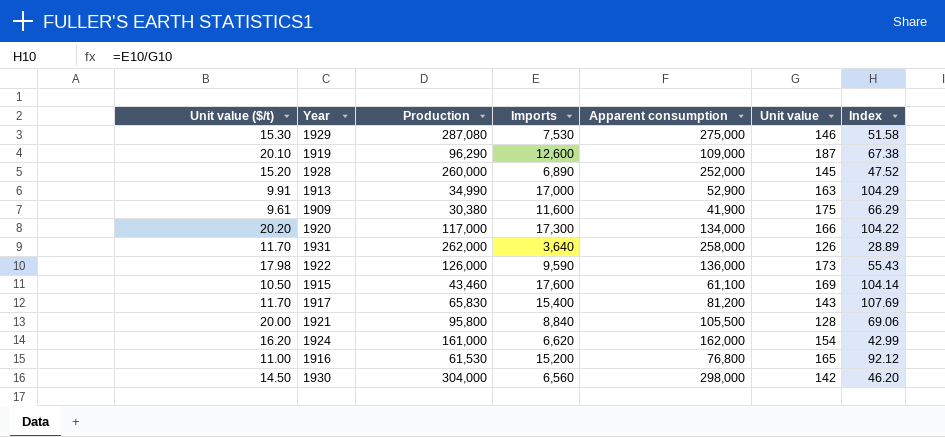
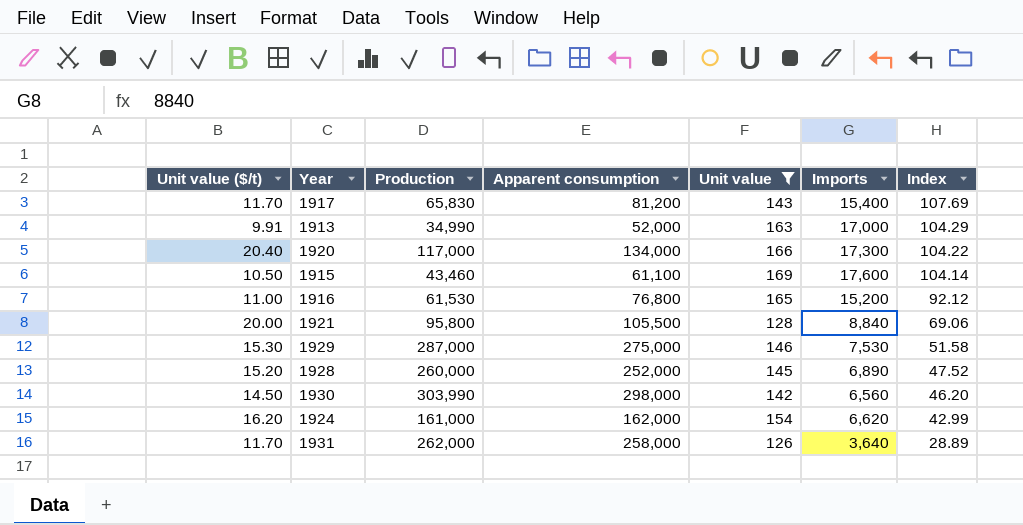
filter: none -> Unit value <= 169
row order: none -> Index descending
column Imports | position: 4 -> 6
1913 | Apparent consumption: 52,900 -> 52,000
1920 | Unit value ($/t): 20.20 -> 20.40
1929 | Production: 287,080 -> 287,000
1930 | Production: 304,000 -> 303,990

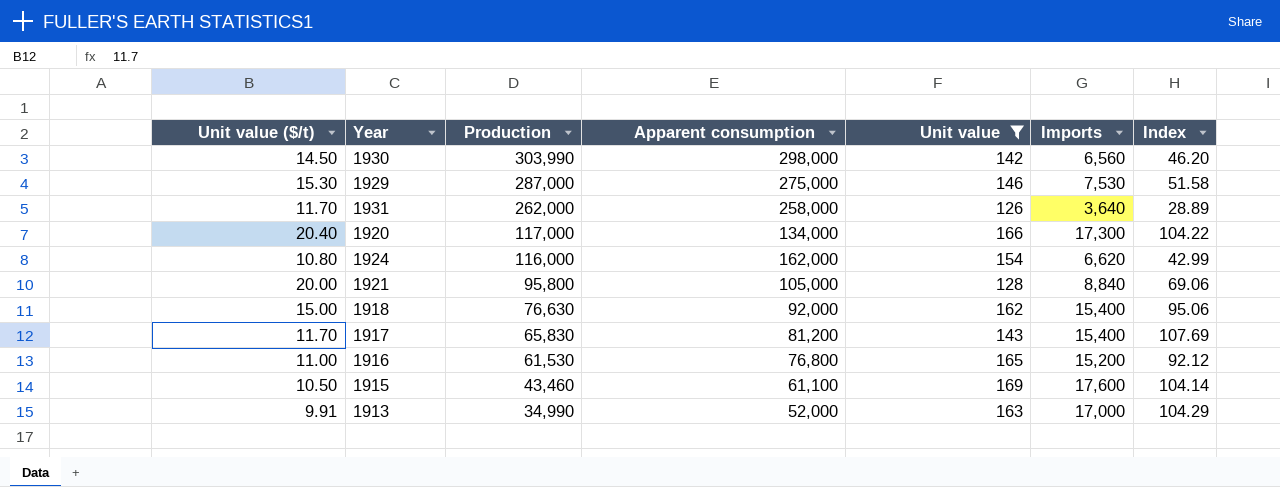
row order: Index descending -> Production descending
row 1928: 15.20 | 260,000 | 252,000 | 145 | 6,890 | 47.52 -> none
1924 | Unit value ($/t): 16.20 -> 10.80
1924 | Production: 161,000 -> 116,000
1921 | Apparent consumption: 105,500 -> 105,000
row 1918: none -> 15.00 | 76,630 | 92,000 | 162 | 15,400 | 95.06

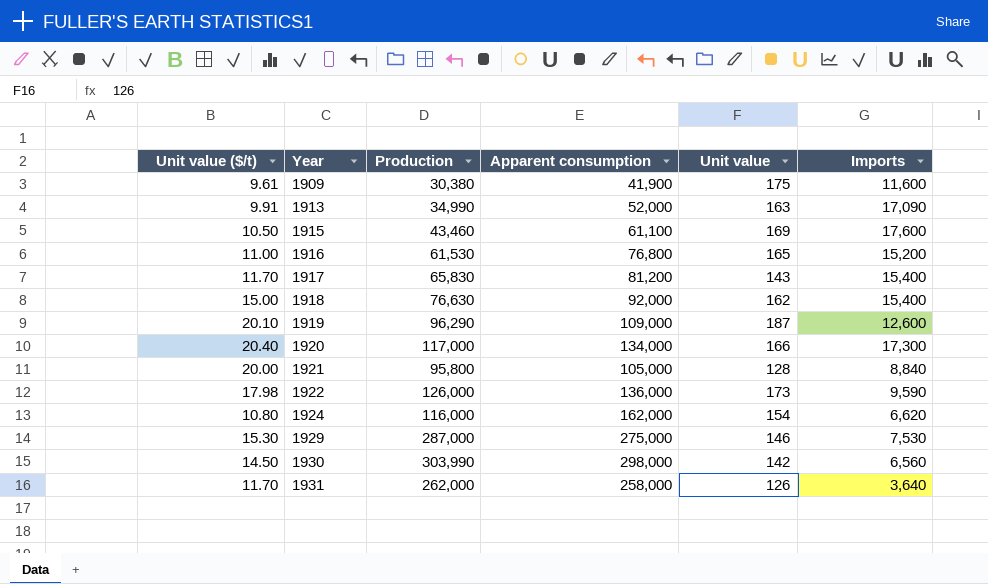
filter: Unit value <= 169 -> none
row order: Production descending -> Year ascending
column Index | formula: [Imports] / [Unit value] -> none
1913 | Imports: 17,000 -> 17,090

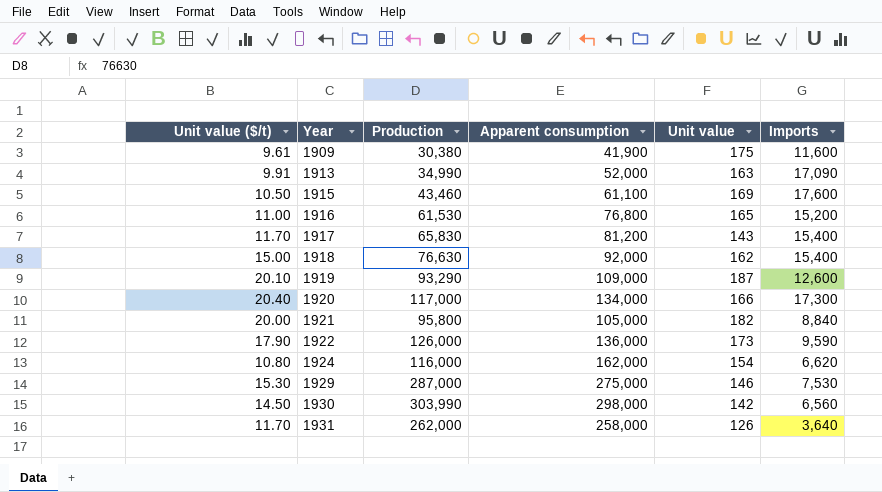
1919 | Production: 96,290 -> 93,290
1921 | Unit value: 128 -> 182
1922 | Unit value ($/t): 17.98 -> 17.90

